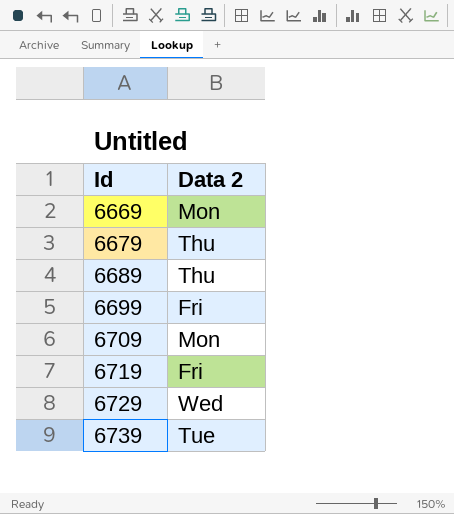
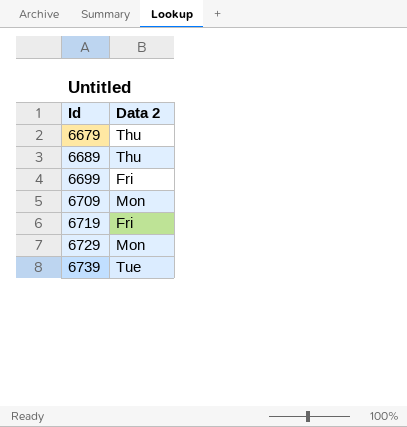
row 6669: Mon -> none
6729 | Data 2: Wed -> Mon

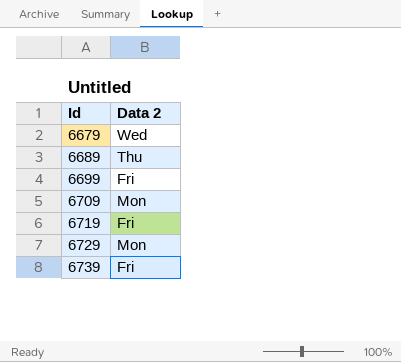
6679 | Data 2: Thu -> Wed
6739 | Data 2: Tue -> Fri

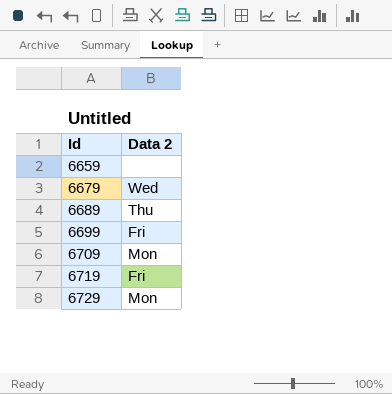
row 6739: Fri -> none
row 6659: none -> none

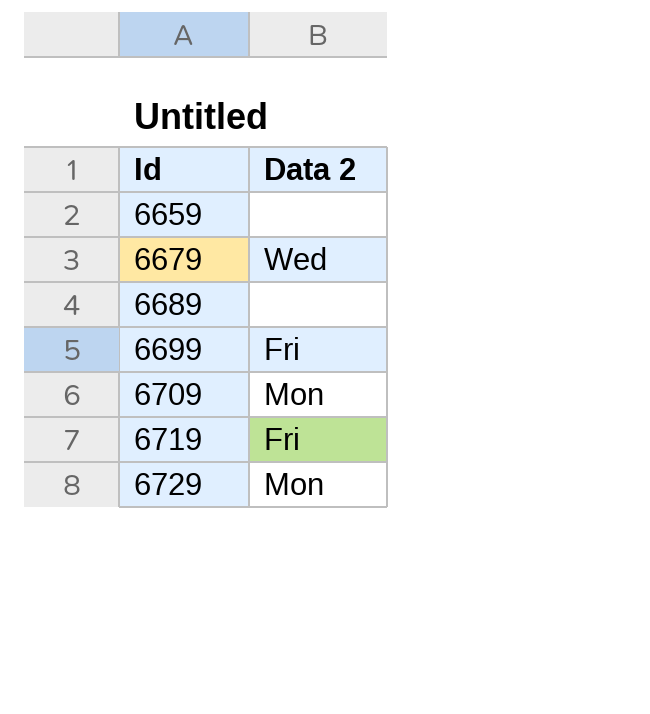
6689 | Data 2: Thu -> none

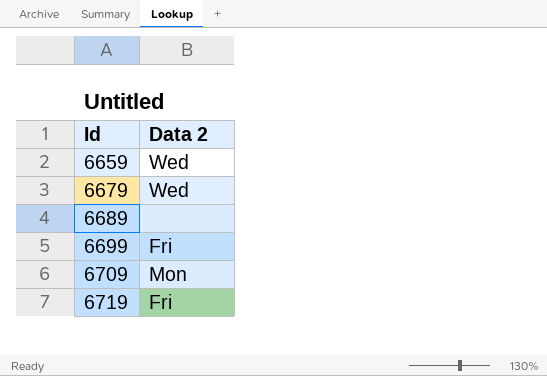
row 6729: Mon -> none
6659 | Data 2: none -> Wed

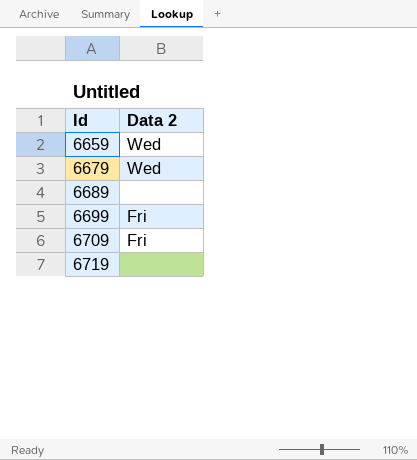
6709 | Data 2: Mon -> Fri
6719 | Data 2: Fri -> none

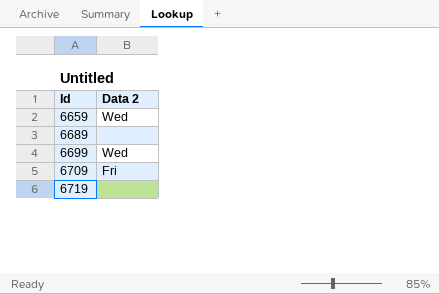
row 6679: Wed -> none
6699 | Data 2: Fri -> Wed

